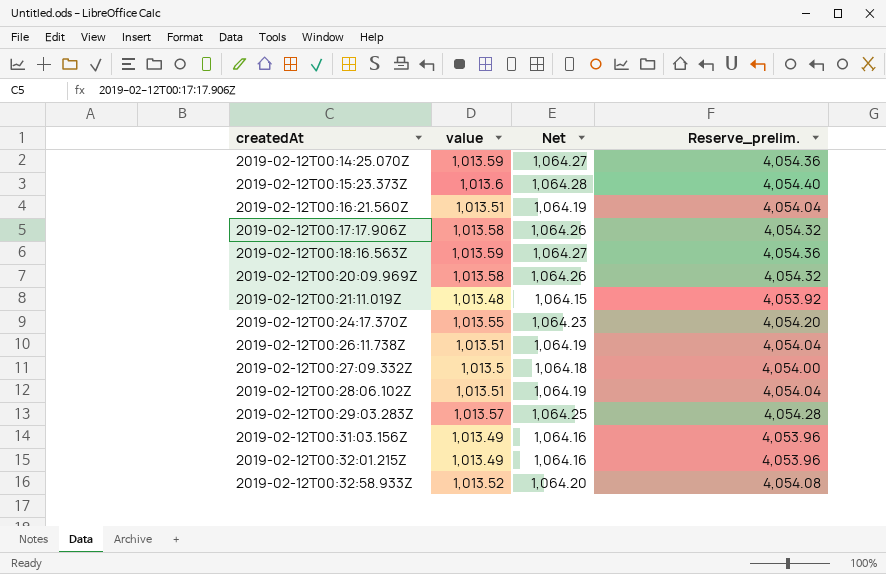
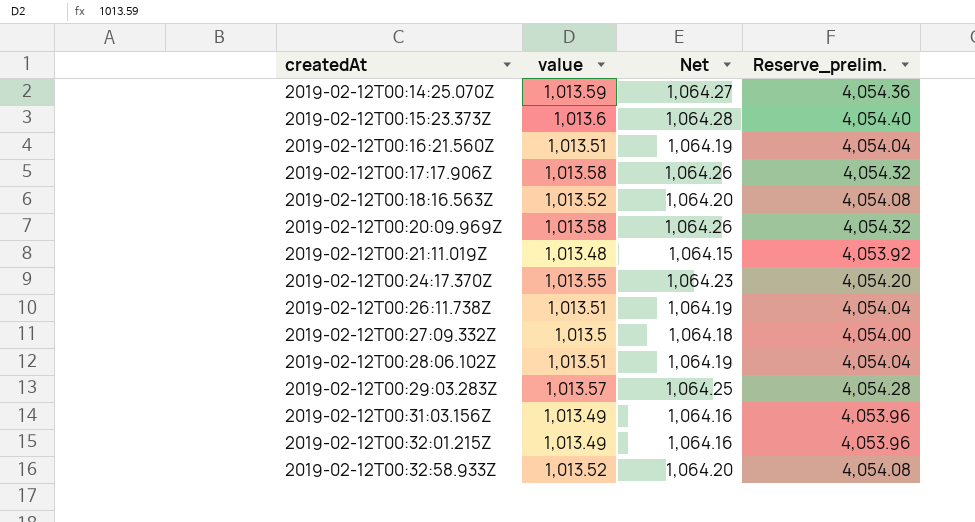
2019-02-12T00:18:16.563Z | value: 1,013.59 -> 1,013.52
2019-02-12T00:18:16.563Z | Net: 1,064.27 -> 1,064.20
2019-02-12T00:18:16.563Z | Reserve_prelim.: 4,054.36 -> 4,054.08

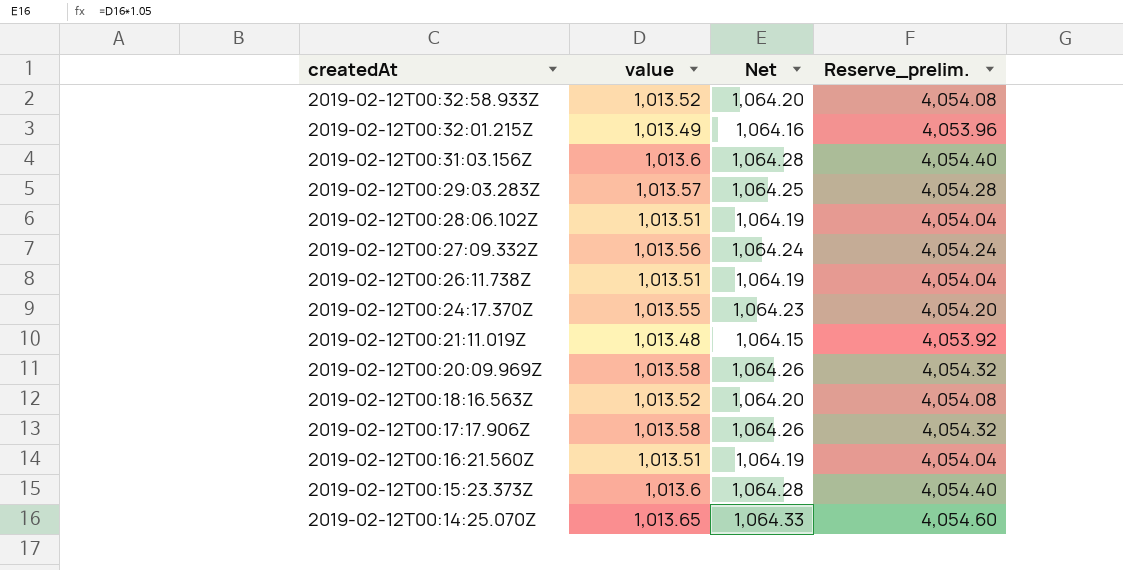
row order: createdAt ascending -> createdAt descending
2019-02-12T00:31:03.156Z | value: 1,013.49 -> 1,013.6
2019-02-12T00:31:03.156Z | Net: 1,064.16 -> 1,064.28
2019-02-12T00:31:03.156Z | Reserve_prelim.: 4,053.96 -> 4,054.40
2019-02-12T00:27:09.332Z | value: 1,013.5 -> 1,013.56
2019-02-12T00:27:09.332Z | Net: 1,064.18 -> 1,064.24
2019-02-12T00:27:09.332Z | Reserve_prelim.: 4,054.00 -> 4,054.24
2019-02-12T00:14:25.070Z | value: 1,013.59 -> 1,013.65
2019-02-12T00:14:25.070Z | Net: 1,064.27 -> 1,064.33
2019-02-12T00:14:25.070Z | Reserve_prelim.: 4,054.36 -> 4,054.60

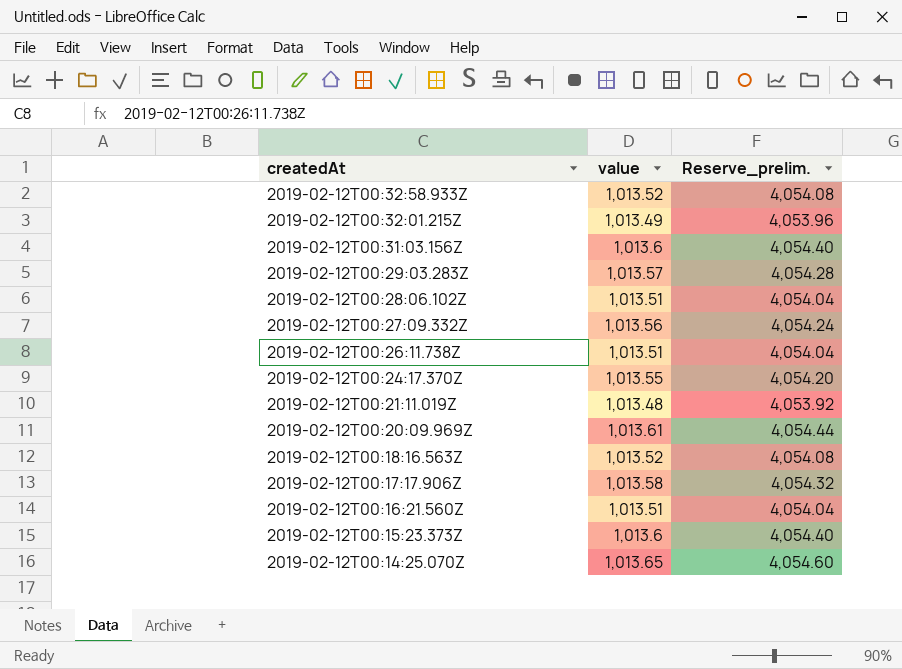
column Net | formula: [value] * 1.05 -> none
2019-02-12T00:20:09.969Z | value: 1,013.58 -> 1,013.61
2019-02-12T00:20:09.969Z | Reserve_prelim.: 4,054.32 -> 4,054.44

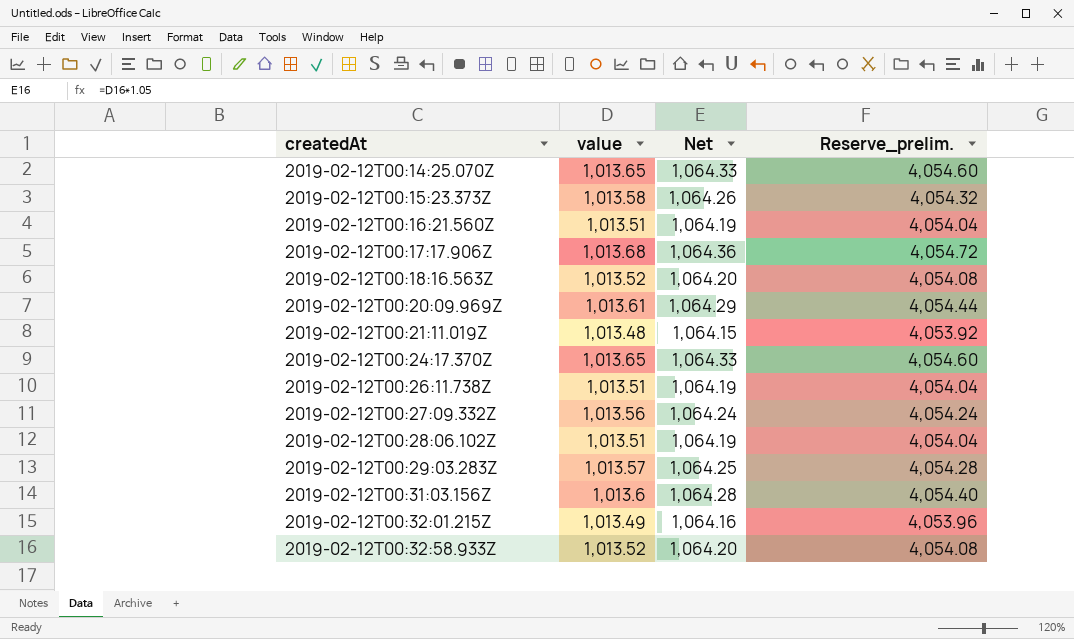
row order: createdAt descending -> createdAt ascending
column Net | formula: none -> [value] * 1.05
2019-02-12T00:15:23.373Z | value: 1,013.6 -> 1,013.58
2019-02-12T00:15:23.373Z | Reserve_prelim.: 4,054.40 -> 4,054.32
2019-02-12T00:17:17.906Z | value: 1,013.58 -> 1,013.68
2019-02-12T00:17:17.906Z | Reserve_prelim.: 4,054.32 -> 4,054.72
2019-02-12T00:24:17.370Z | value: 1,013.55 -> 1,013.65
2019-02-12T00:24:17.370Z | Reserve_prelim.: 4,054.20 -> 4,054.60

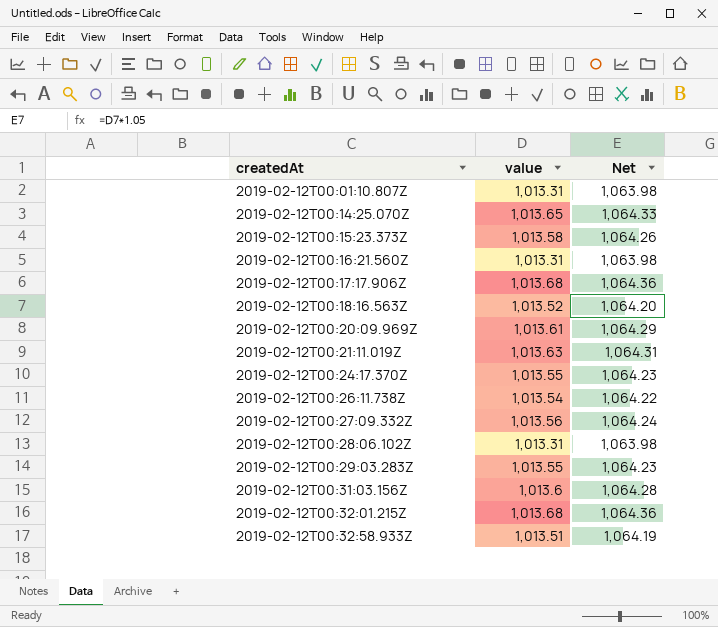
column Reserve_prelim. | formula: [value] * 4 -> none
row 2019-02-12T00:01:10.807Z: none -> 1,013.31 | 1,063.98
2019-02-12T00:16:21.560Z | value: 1,013.51 -> 1,013.31
2019-02-12T00:16:21.560Z | Net: 1,064.19 -> 1,063.98
2019-02-12T00:21:11.019Z | value: 1,013.48 -> 1,013.63
2019-02-12T00:21:11.019Z | Net: 1,064.15 -> 1,064.31
2019-02-12T00:24:17.370Z | value: 1,013.65 -> 1,013.55
2019-02-12T00:24:17.370Z | Net: 1,064.33 -> 1,064.23
2019-02-12T00:26:11.738Z | value: 1,013.51 -> 1,013.54
2019-02-12T00:26:11.738Z | Net: 1,064.19 -> 1,064.22
2019-02-12T00:28:06.102Z | value: 1,013.51 -> 1,013.31
2019-02-12T00:28:06.102Z | Net: 1,064.19 -> 1,063.98
2019-02-12T00:29:03.283Z | value: 1,013.57 -> 1,013.55
2019-02-12T00:29:03.283Z | Net: 1,064.25 -> 1,064.23
2019-02-12T00:32:01.215Z | value: 1,013.49 -> 1,013.68
2019-02-12T00:32:01.215Z | Net: 1,064.16 -> 1,064.36
2019-02-12T00:32:58.933Z | value: 1,013.52 -> 1,013.51
2019-02-12T00:32:58.933Z | Net: 1,064.20 -> 1,064.19

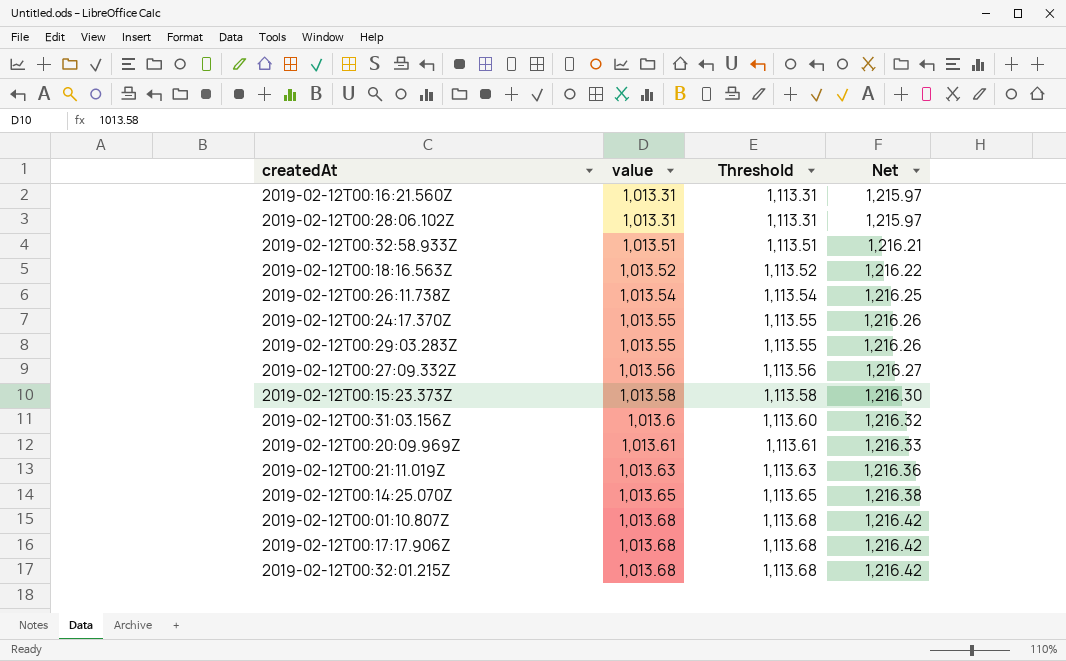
row order: createdAt ascending -> value ascending
column Threshold | formula: none -> [value] + 100
column Net | formula: [value] * 1.05 -> [value] * 1.2
2019-02-12T00:01:10.807Z | value: 1,013.31 -> 1,013.68

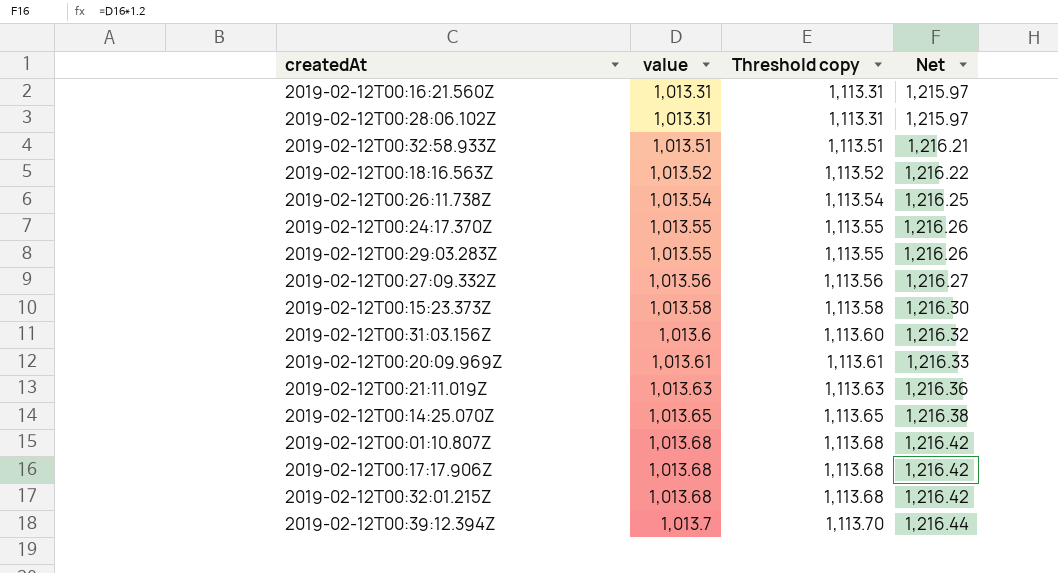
column name: Threshold -> Threshold copy
row 2019-02-12T00:39:12.394Z: none -> 1,013.7 | 1,113.70 | 1,216.44

